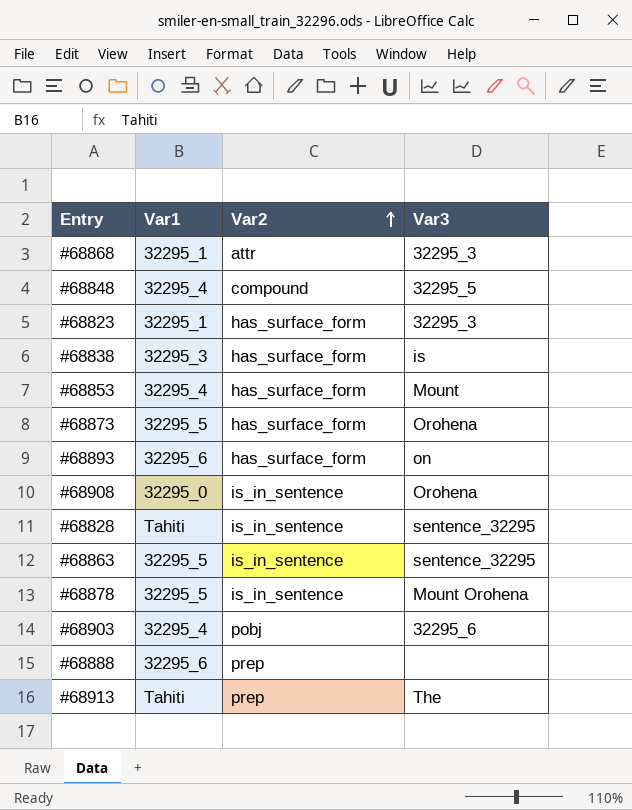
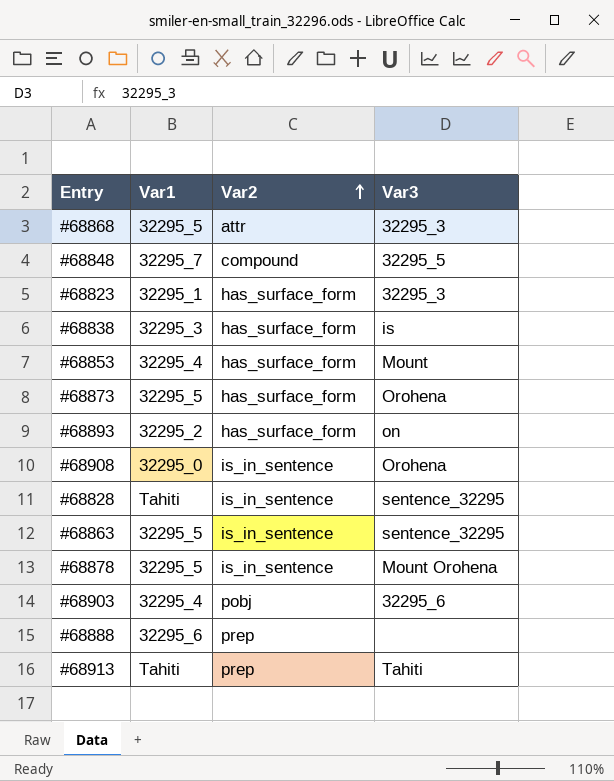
#68868 | Var1: 32295_1 -> 32295_5
#68848 | Var1: 32295_4 -> 32295_7
#68893 | Var1: 32295_6 -> 32295_2
#68913 | Var3: The -> Tahiti

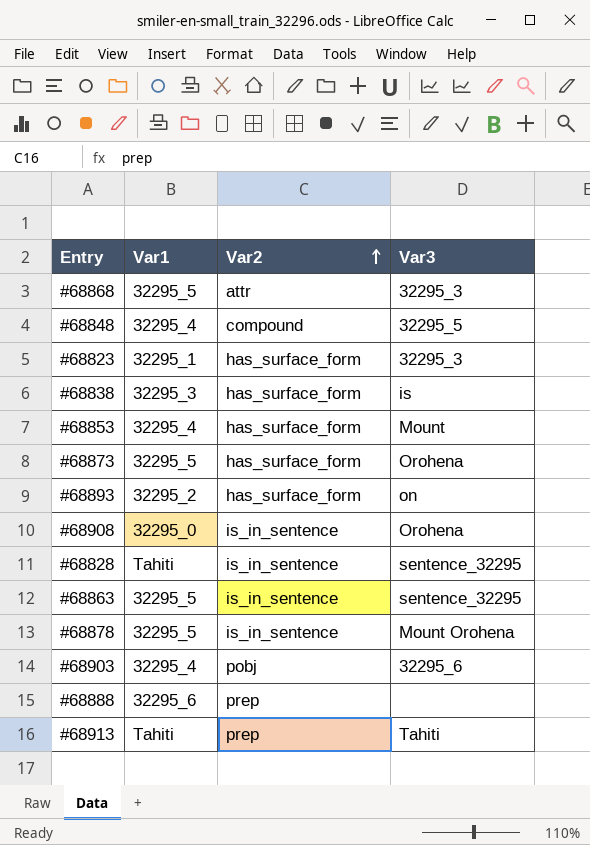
#68848 | Var1: 32295_7 -> 32295_4

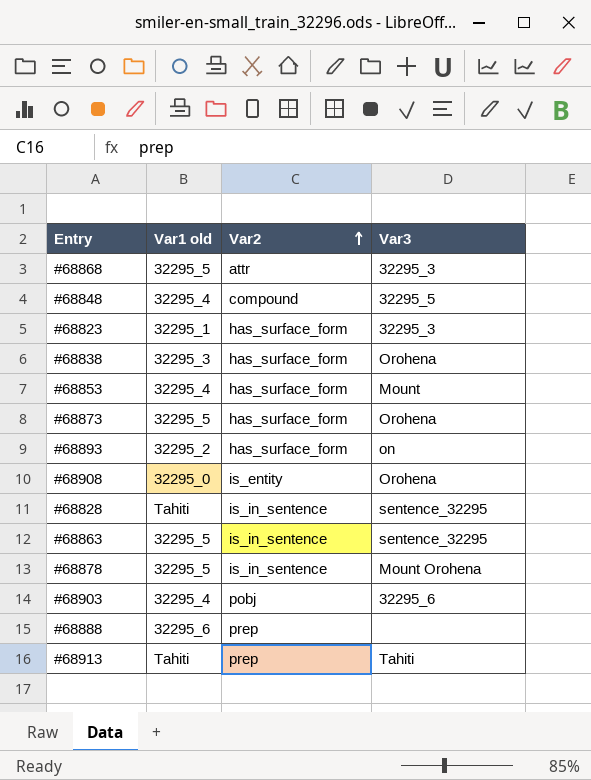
column name: Var1 -> Var1 old
#68838 | Var3: is -> Orohena
#68908 | Var2: is_in_sentence -> is_entity

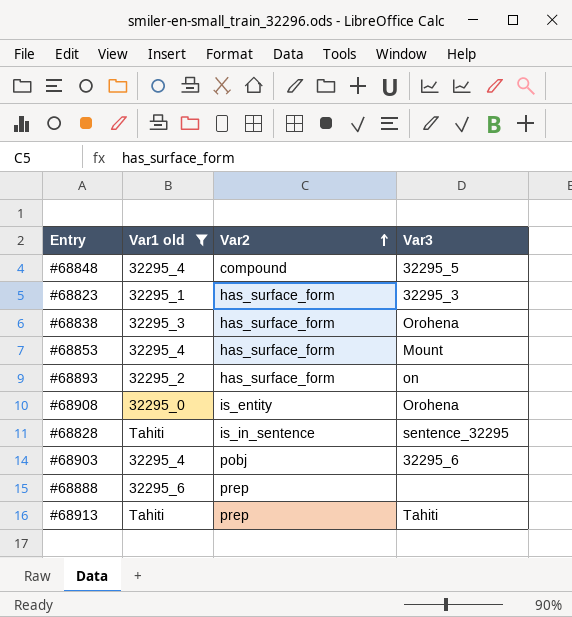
filter: none -> Var1 old != 32295_5

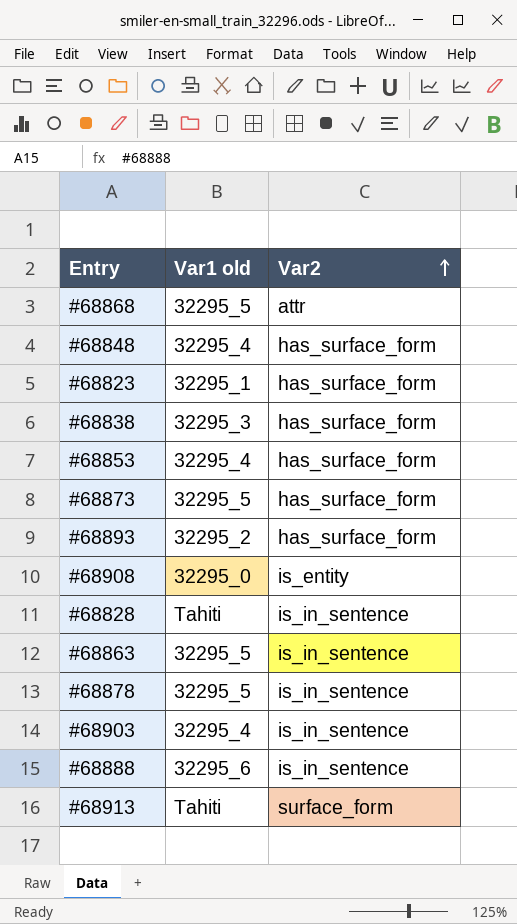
filter: Var1 old != 32295_5 -> none
column Var3 | position: 4 -> none
#68848 | Var2: compound -> has_surface_form
#68903 | Var2: pobj -> is_in_sentence
#68888 | Var2: prep -> is_in_sentence
#68913 | Var2: prep -> surface_form

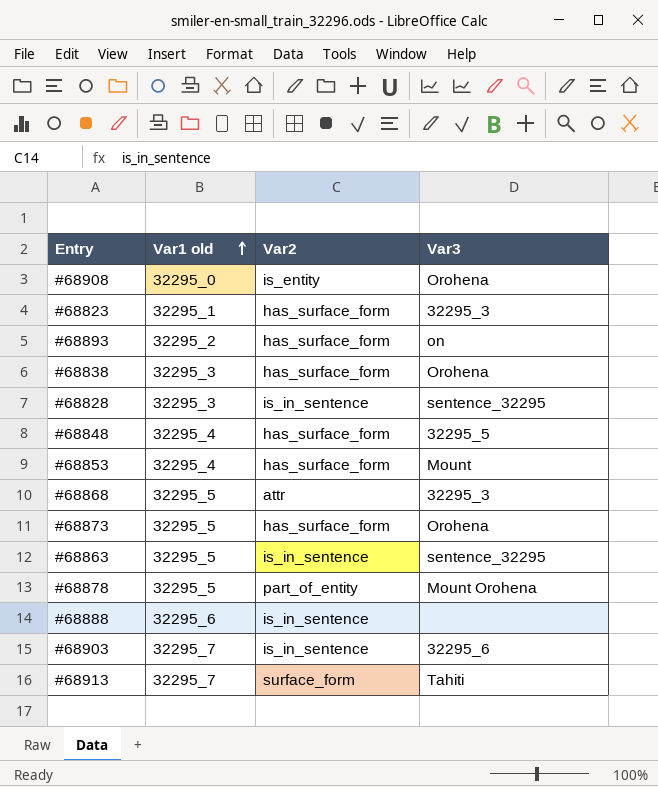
row order: Var2 ascending -> Var1 old ascending
column Var3 | position: none -> 4
#68828 | Var1 old: Tahiti -> 32295_3
#68878 | Var2: is_in_sentence -> part_of_entity
#68903 | Var1 old: 32295_4 -> 32295_7
#68913 | Var1 old: Tahiti -> 32295_7

